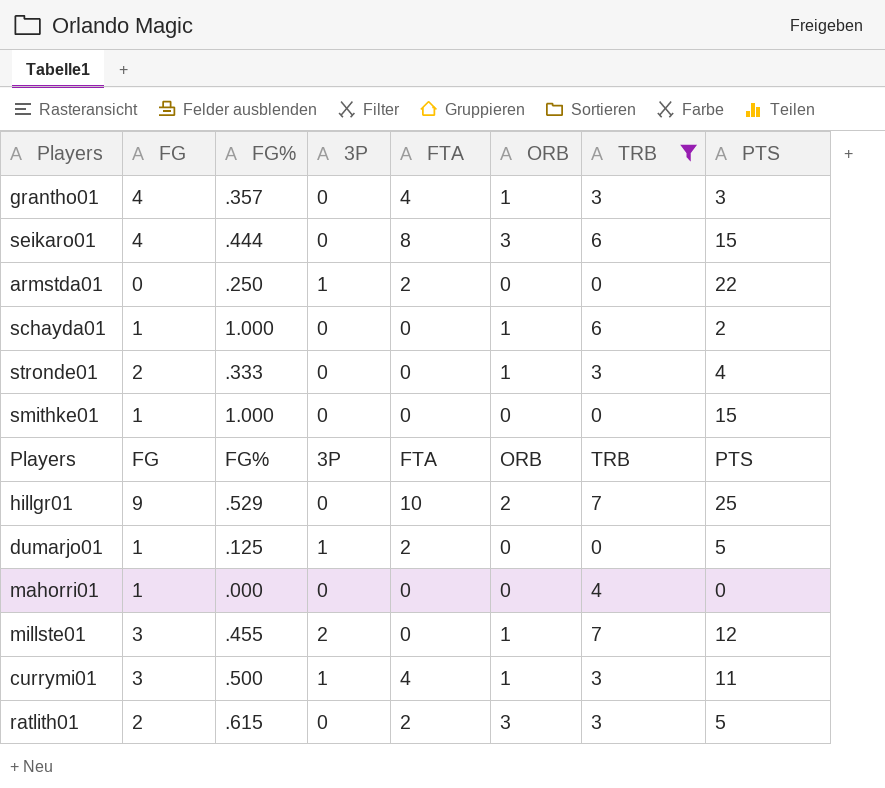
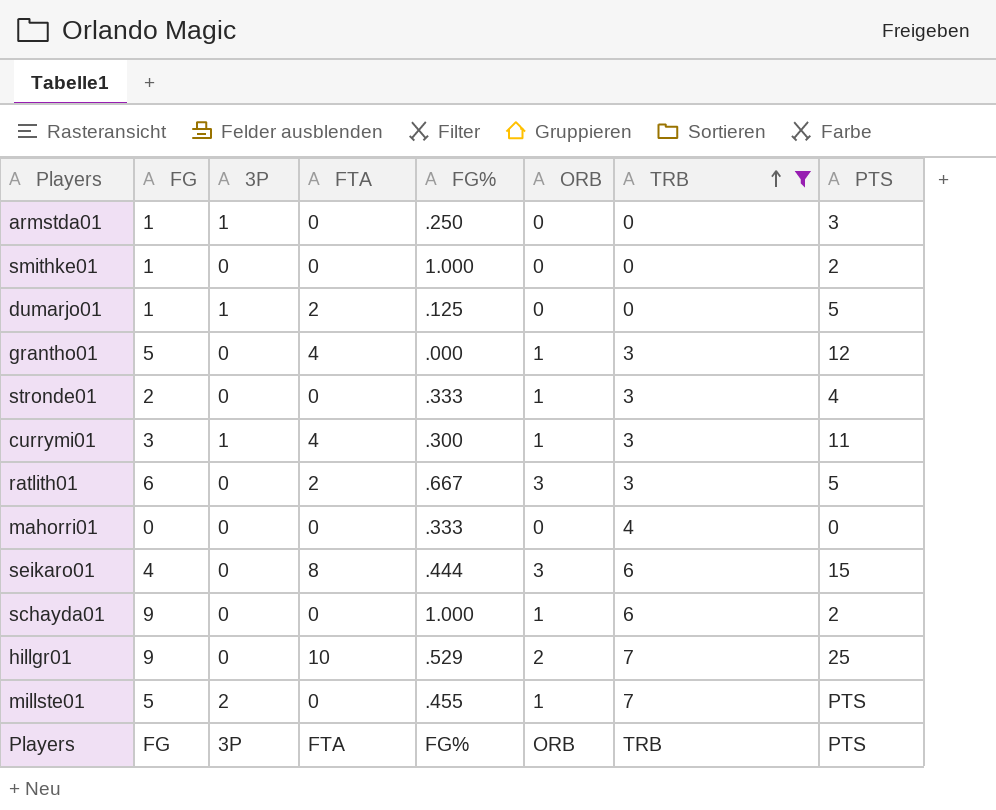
row order: none -> TRB ascending
column FG% | position: 3 -> 5
armstda01 | FG: 0 -> 1
armstda01 | FTA: 2 -> 0
armstda01 | PTS: 22 -> 3
smithke01 | PTS: 15 -> 2
grantho01 | FG: 4 -> 5
grantho01 | FG%: .357 -> .000
grantho01 | PTS: 3 -> 12
currymi01 | FG%: .500 -> .300
ratlith01 | FG: 2 -> 6
ratlith01 | FG%: .615 -> .667
mahorri01 | FG: 1 -> 0
mahorri01 | FG%: .000 -> .333
schayda01 | FG: 1 -> 9
millste01 | FG: 3 -> 5
millste01 | PTS: 12 -> PTS

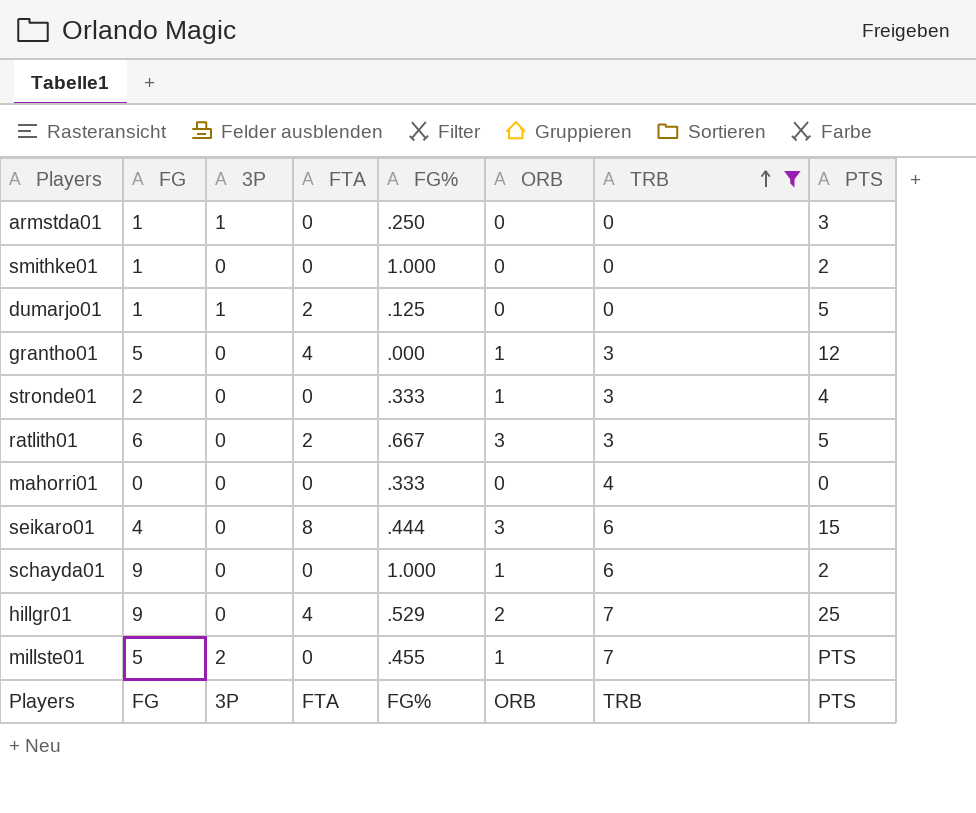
row currymi01: 3 | 1 | 4 | .300 | 1 | 3 | 11 -> none
hillgr01 | FTA: 10 -> 4

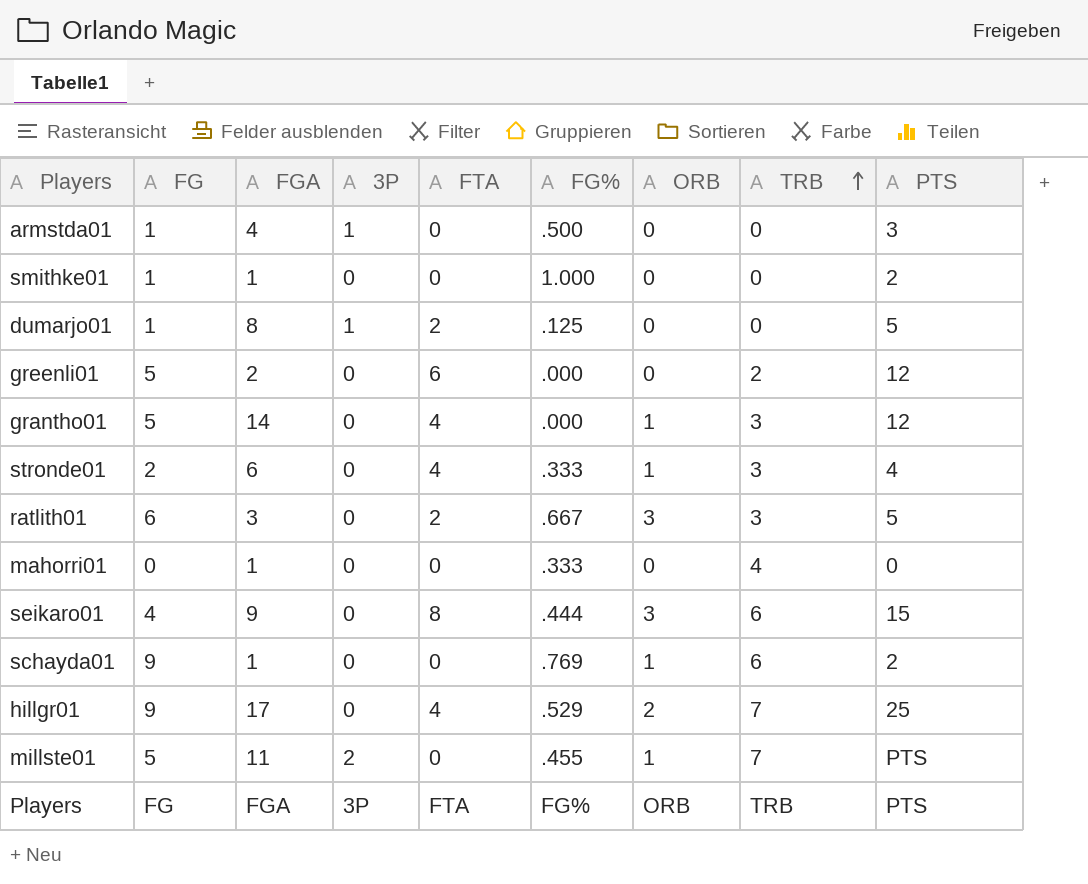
filter: TRB != 2 -> none
column FGA | position: none -> 3
armstda01 | FG%: .250 -> .500
stronde01 | FTA: 0 -> 4
schayda01 | FG%: 1.000 -> .769

